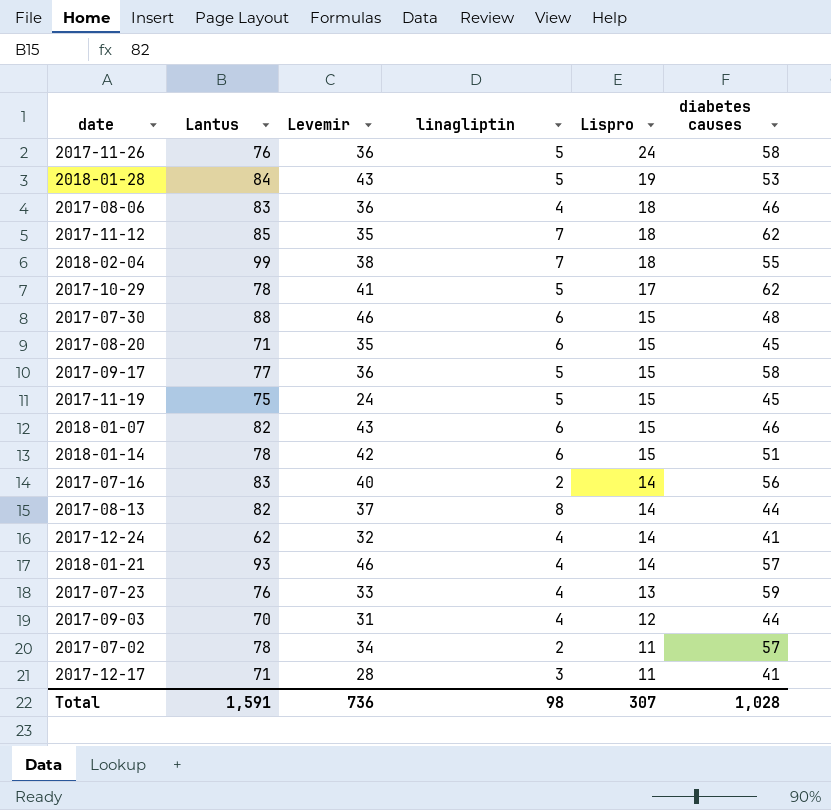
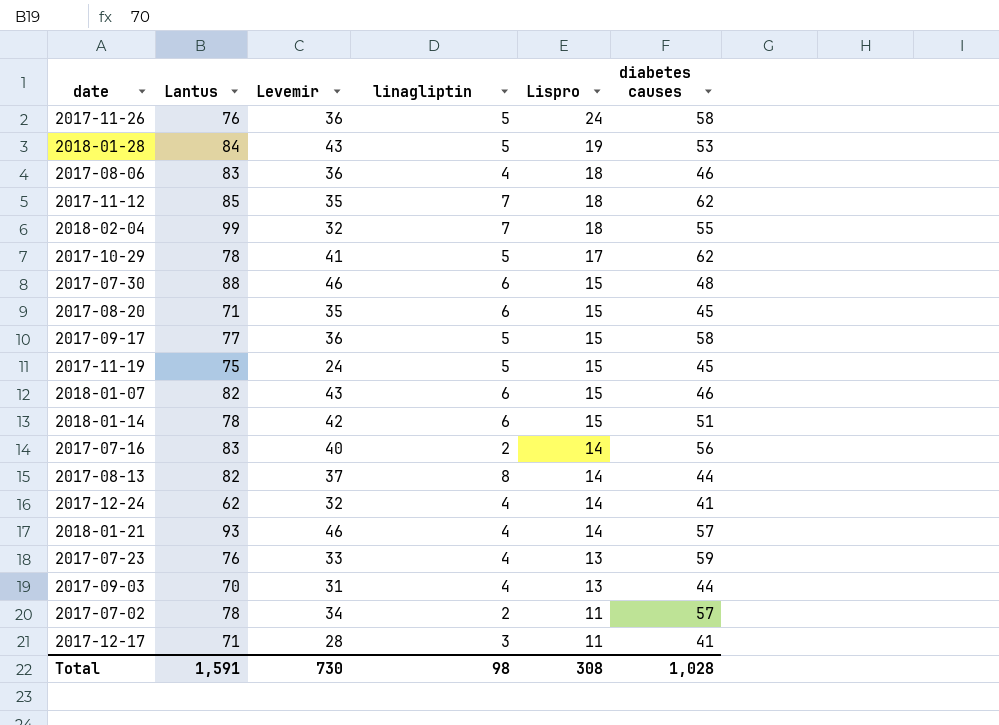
2018-02-04 | Levemir: 38 -> 32
2017-09-03 | Lispro: 12 -> 13
Total | Levemir: 736 -> 730
Total | Lispro: 307 -> 308

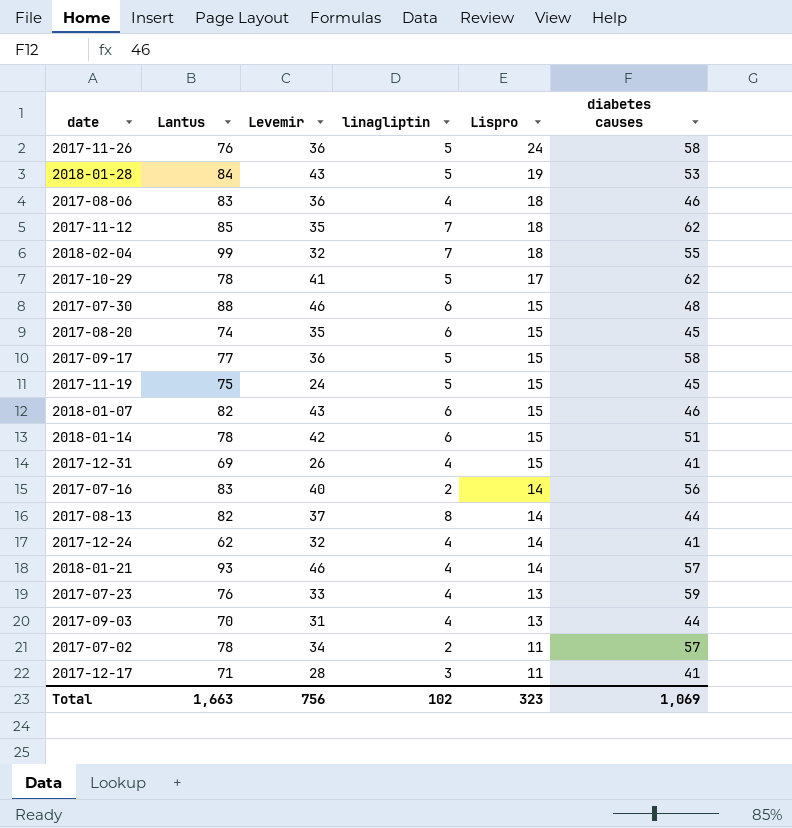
2017-08-20 | Lantus: 71 -> 74
row 2017-12-31: none -> 69 | 26 | 4 | 15 | 41
Total | Lantus: 1,591 -> 1,663
Total | Levemir: 730 -> 756
Total | linagliptin: 98 -> 102
Total | Lispro: 308 -> 323
Total | diabetes causes: 1,028 -> 1,069

